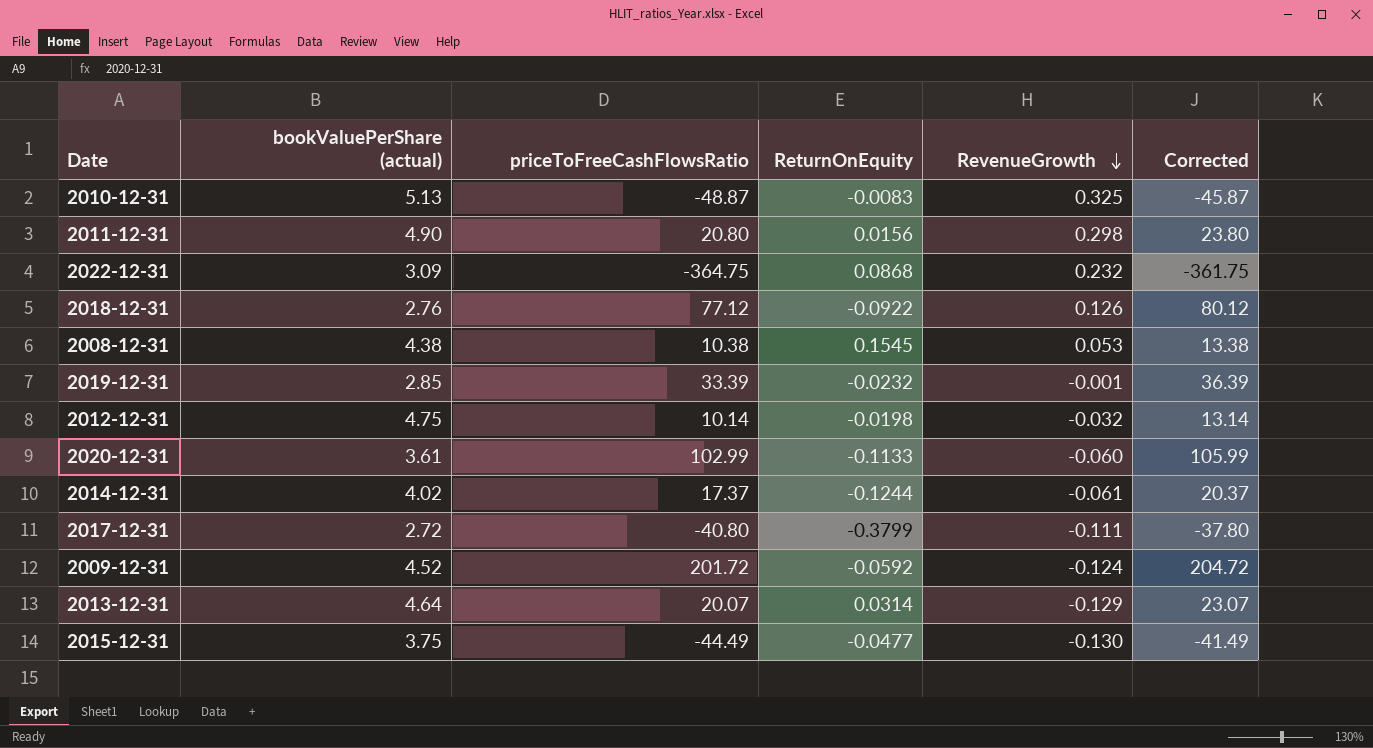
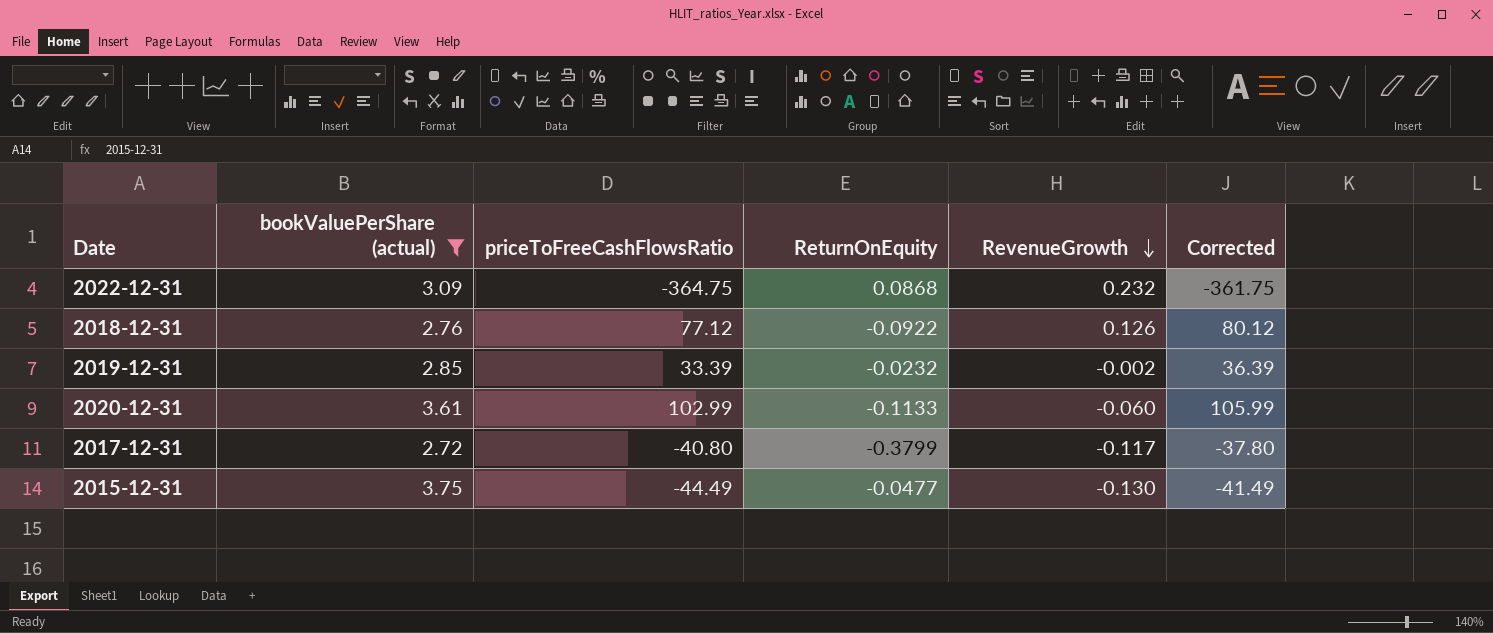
filter: none -> bookValuePerShare (actual) <= 3.75
2019-12-31 | RevenueGrowth: -0.001 -> -0.002
2017-12-31 | RevenueGrowth: -0.111 -> -0.117

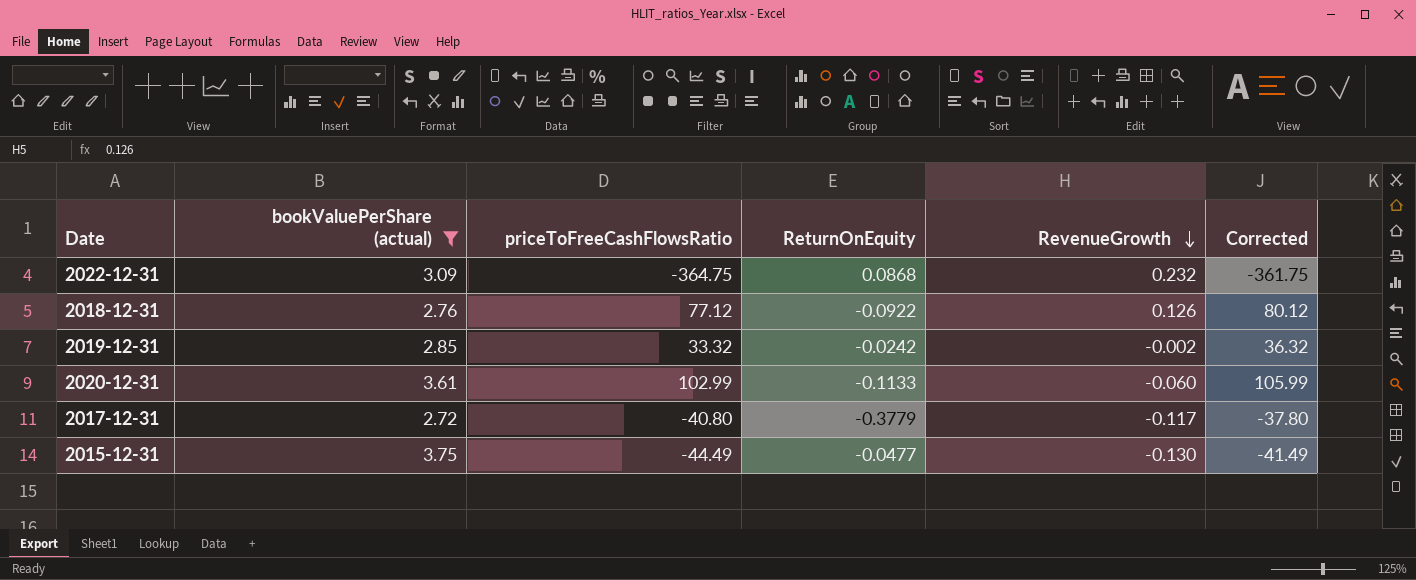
2019-12-31 | priceToFreeCashFlowsRatio: 33.39 -> 33.32
2019-12-31 | ReturnOnEquity: -0.0232 -> -0.0242
2019-12-31 | Corrected: 36.39 -> 36.32
2017-12-31 | ReturnOnEquity: -0.3799 -> -0.3779

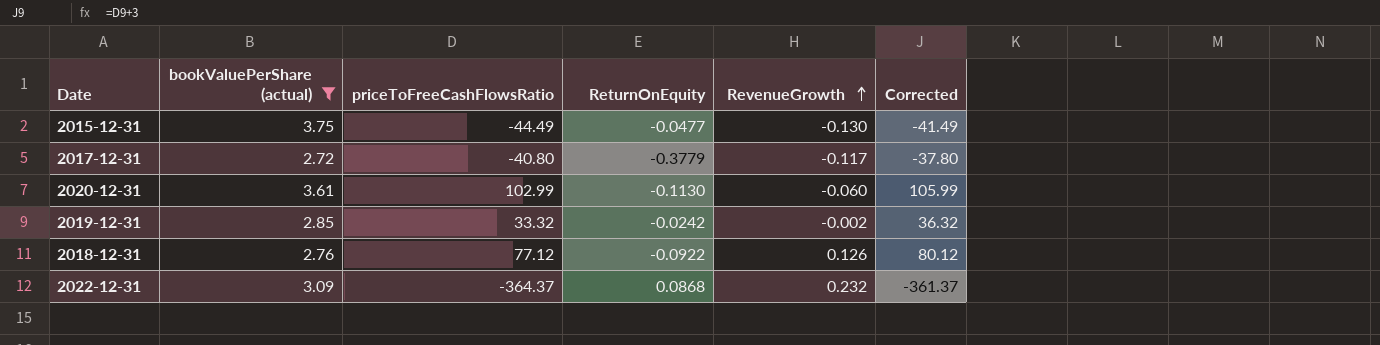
row order: RevenueGrowth descending -> RevenueGrowth ascending
2020-12-31 | ReturnOnEquity: -0.1133 -> -0.1130
2022-12-31 | priceToFreeCashFlowsRatio: -364.75 -> -364.37
2022-12-31 | Corrected: -361.75 -> -361.37

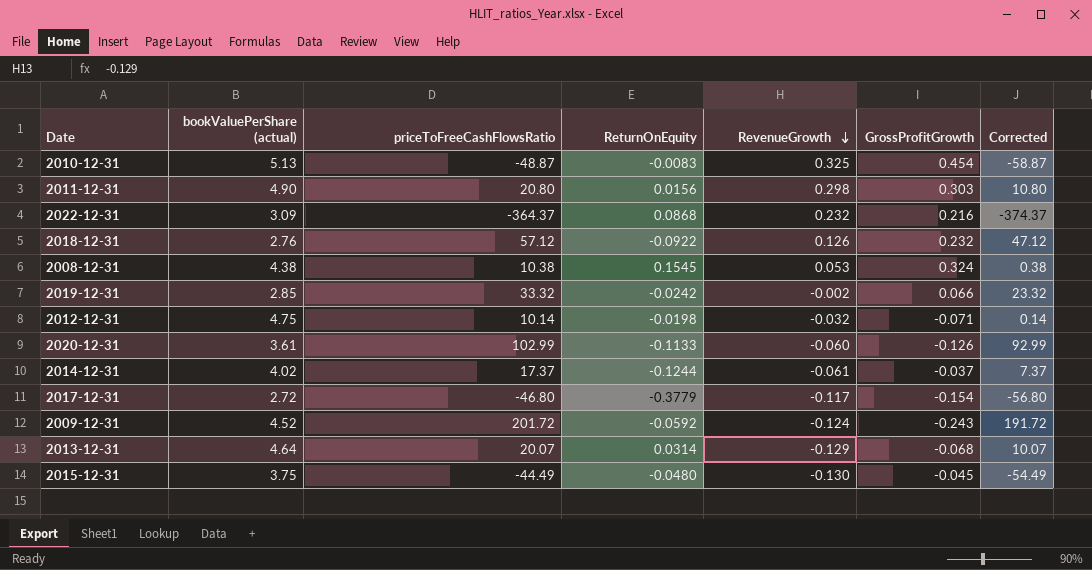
filter: bookValuePerShare (actual) <= 3.75 -> none
row order: RevenueGrowth ascending -> RevenueGrowth descending
column GrossProfitGrowth | position: none -> 6
column Corrected | formula: [priceToFreeCashFlowsRatio] + 3 -> [priceToFreeCashFlowsRatio] - 10
2018-12-31 | priceToFreeCashFlowsRatio: 77.12 -> 57.12
2020-12-31 | ReturnOnEquity: -0.1130 -> -0.1133
2017-12-31 | priceToFreeCashFlowsRatio: -40.80 -> -46.80
2015-12-31 | ReturnOnEquity: -0.0477 -> -0.0480

